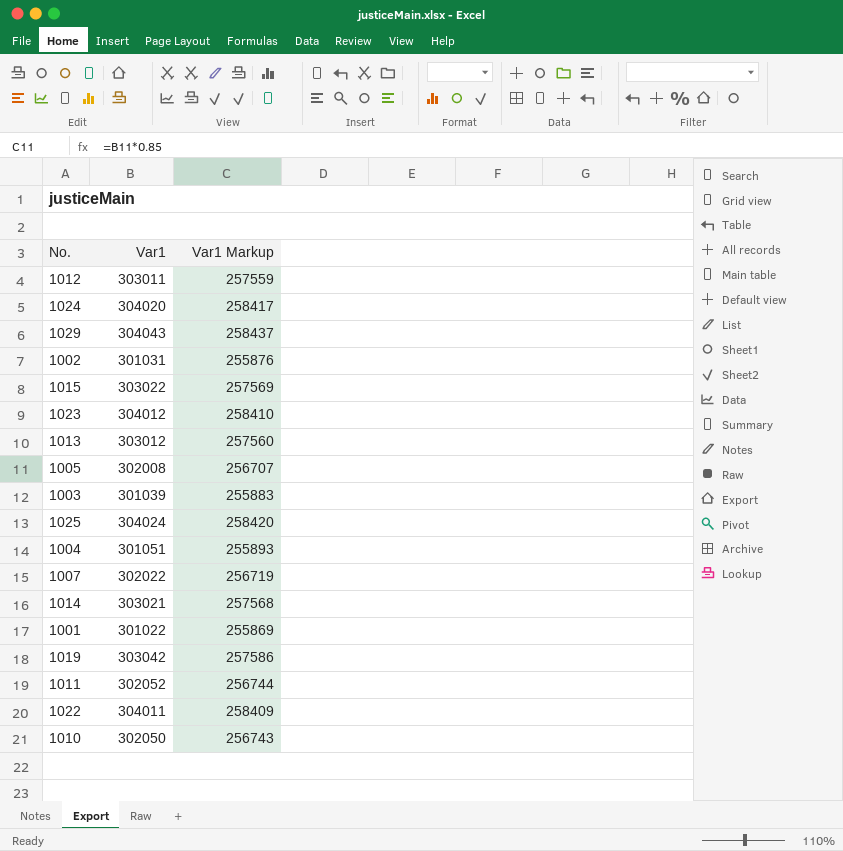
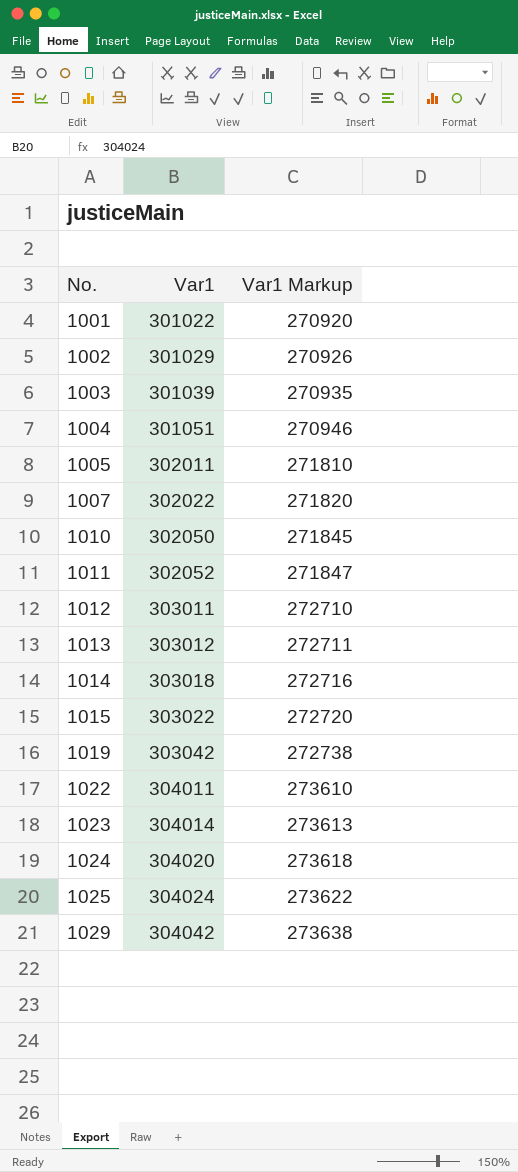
row order: none -> No. ascending
column Var1 Markup | formula: [Var1] * 0.85 -> [Var1] * 0.9
1002 | Var1: 301031 -> 301029
1005 | Var1: 302008 -> 302011
1014 | Var1: 303021 -> 303018
1023 | Var1: 304012 -> 304014
1029 | Var1: 304043 -> 304042

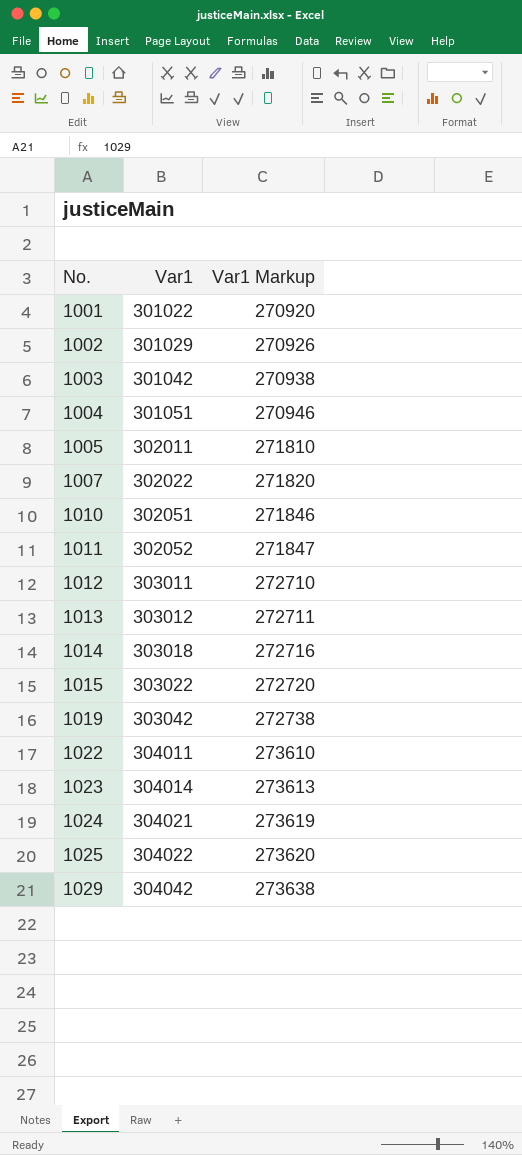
1003 | Var1: 301039 -> 301042
1003 | Var1 Markup: 270935 -> 270938
1010 | Var1: 302050 -> 302051
1010 | Var1 Markup: 271845 -> 271846
1024 | Var1: 304020 -> 304021
1024 | Var1 Markup: 273618 -> 273619
1025 | Var1: 304024 -> 304022
1025 | Var1 Markup: 273622 -> 273620

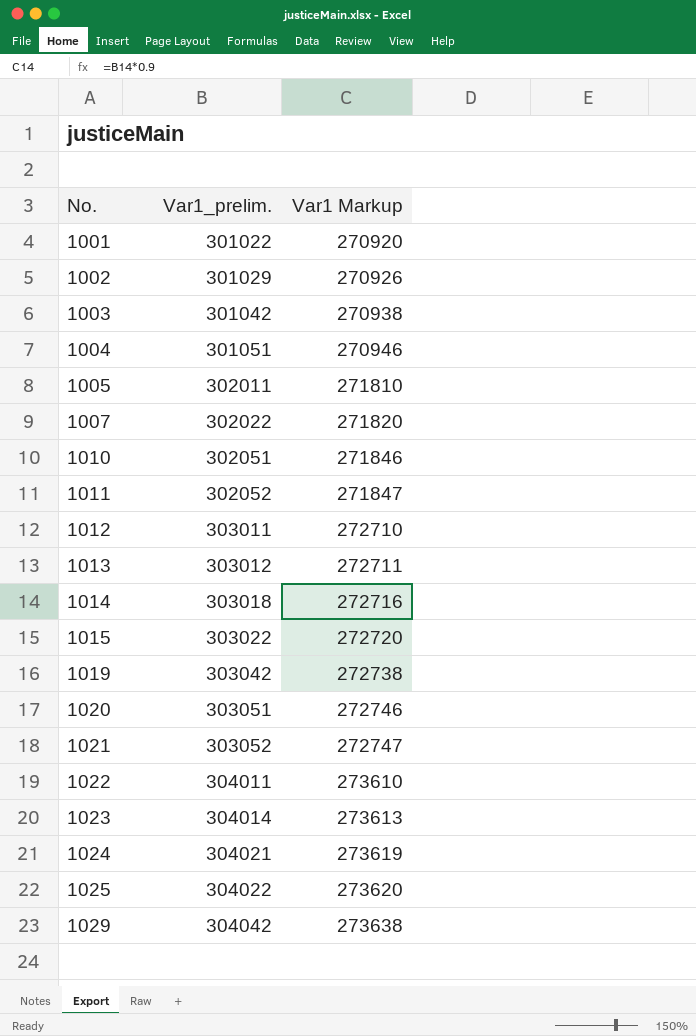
column name: Var1 -> Var1_prelim.
row 1020: none -> 303051 | 272746
row 1021: none -> 303052 | 272747

